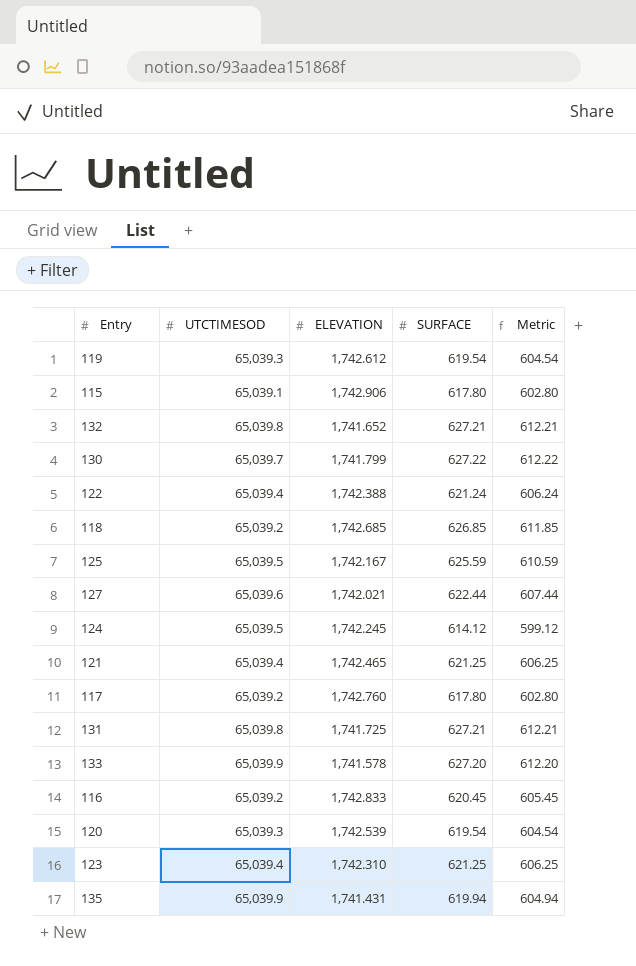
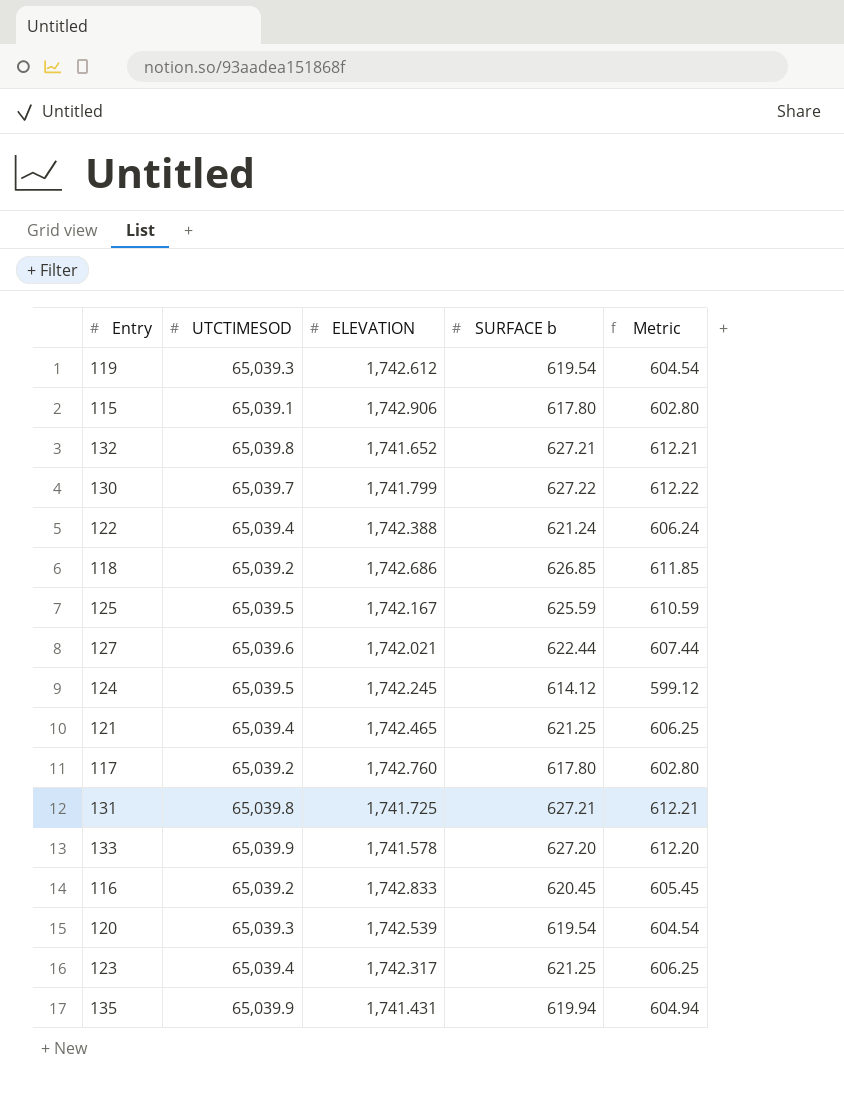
column name: SURFACE -> SURFACE b
118 | ELEVATION: 1,742.685 -> 1,742.686
123 | ELEVATION: 1,742.310 -> 1,742.317

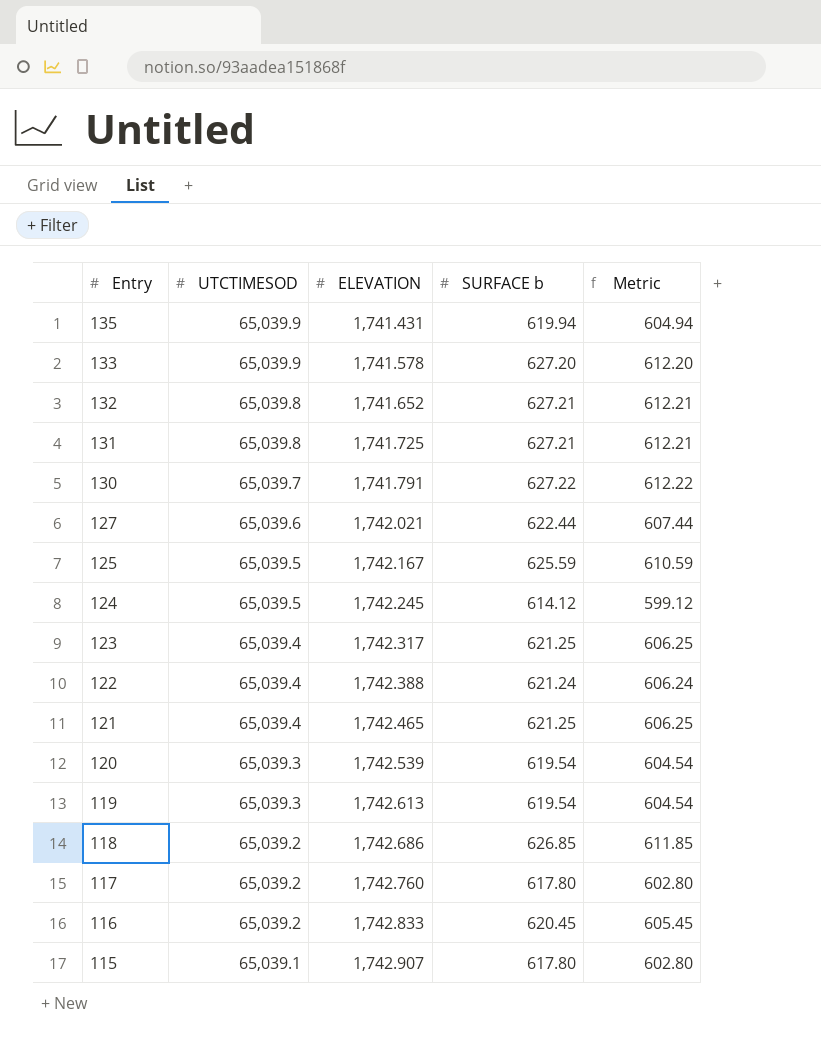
row order: none -> Entry descending
130 | ELEVATION: 1,741.799 -> 1,741.791
119 | ELEVATION: 1,742.612 -> 1,742.613
115 | ELEVATION: 1,742.906 -> 1,742.907

